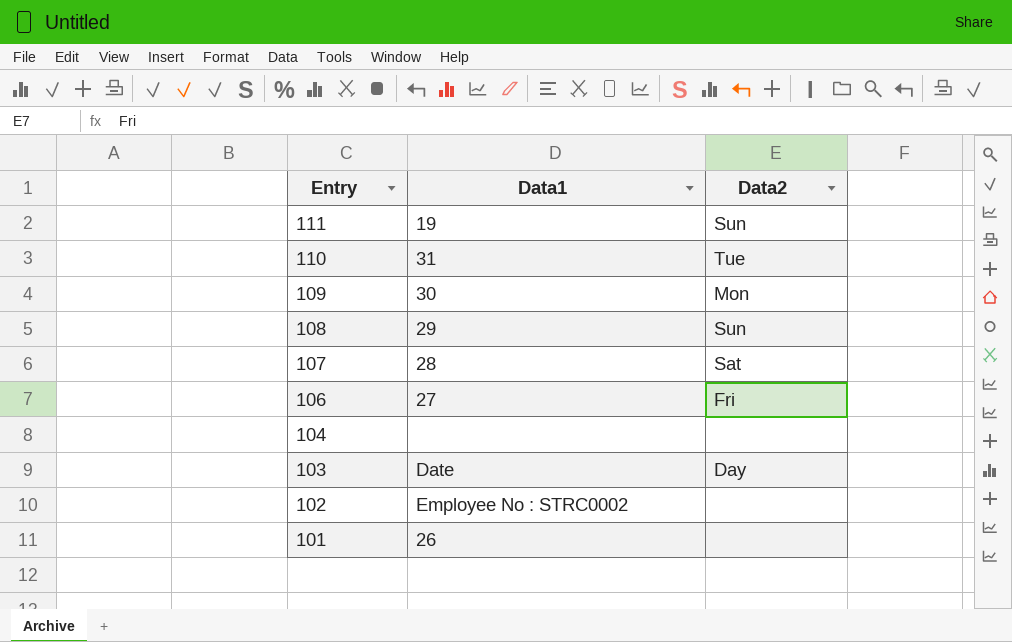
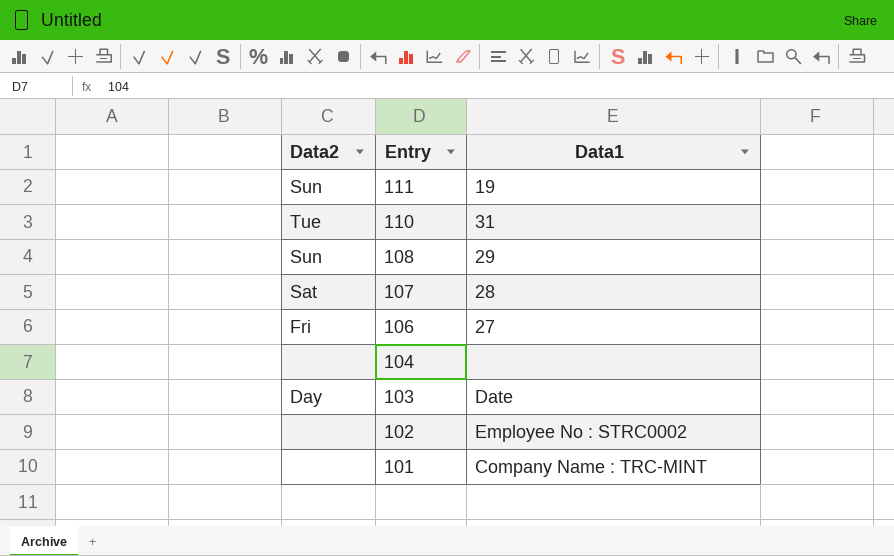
column Data2 | position: 3 -> 1
row 109: 30 | Mon -> none
101 | Data1: 26 -> Company Name : TRC-MINT

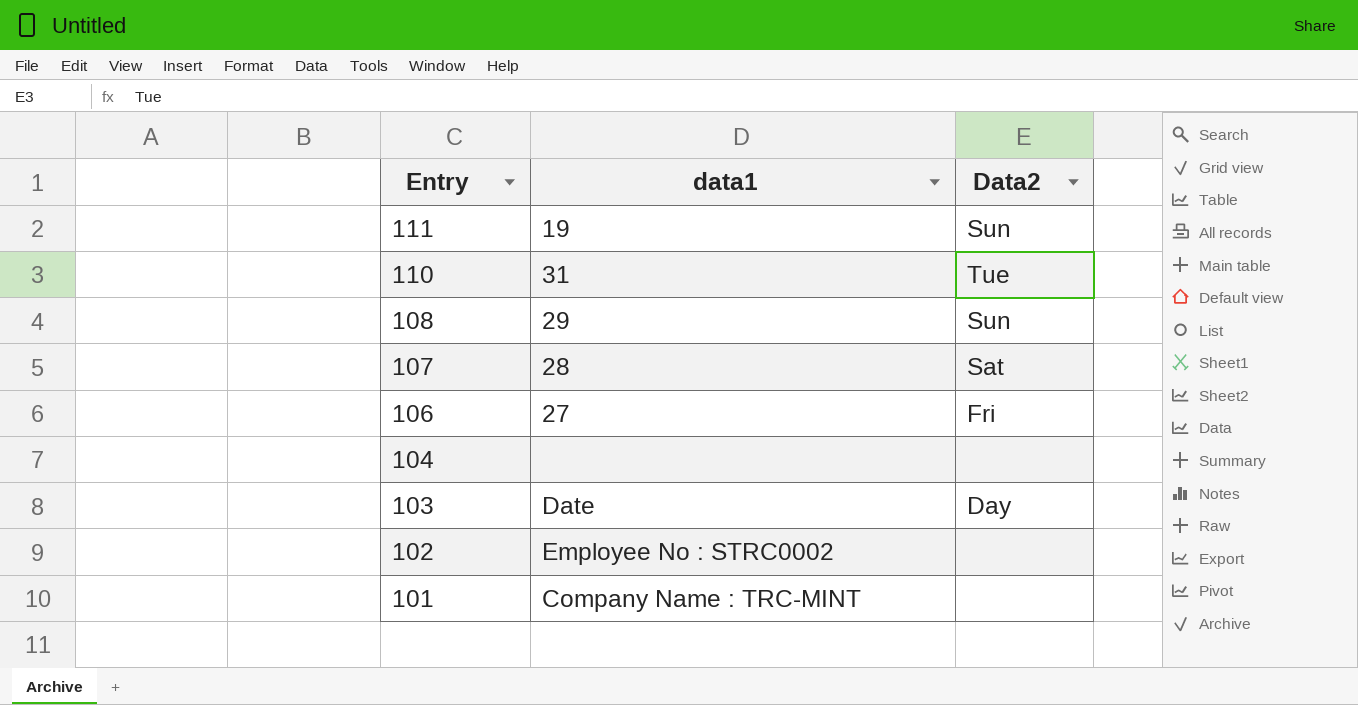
column name: Data1 -> data1
column Data2 | position: 1 -> 3

